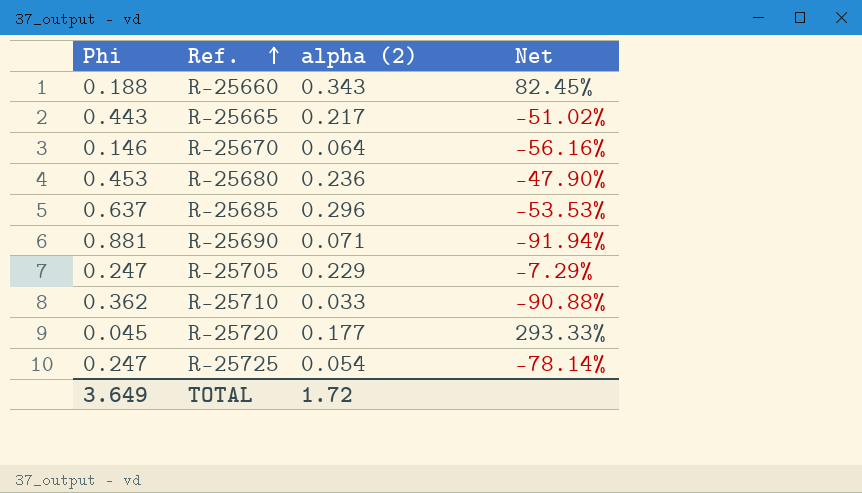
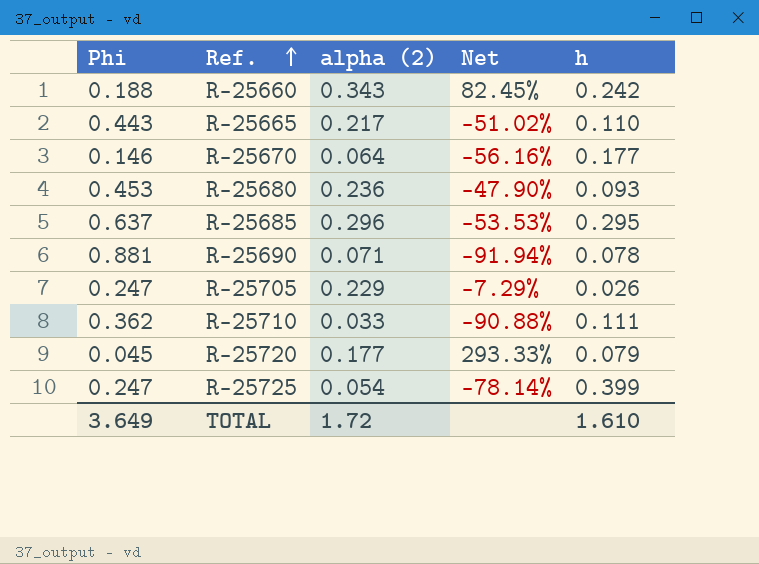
column h | position: none -> 5

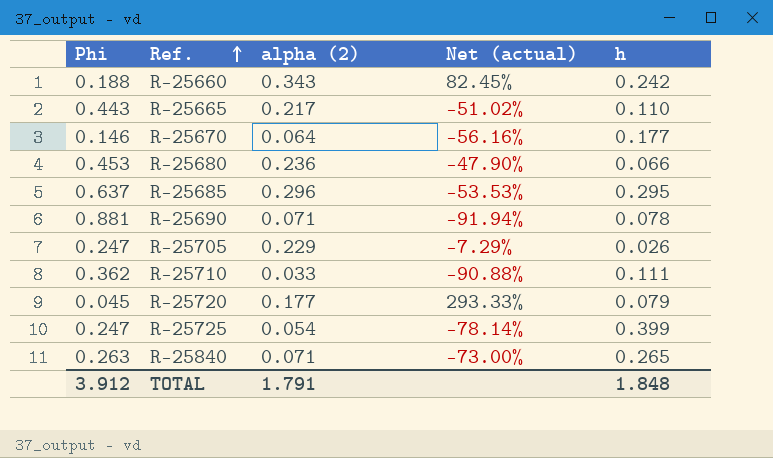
column name: Net -> Net (actual)
R-25680 | h: 0.093 -> 0.066
row R-25840: none -> 0.263 | 0.071 | -73.00% | 0.265
TOTAL | Phi: 3.649 -> 3.912
TOTAL | alpha (2): 1.72 -> 1.791
TOTAL | h: 1.610 -> 1.848

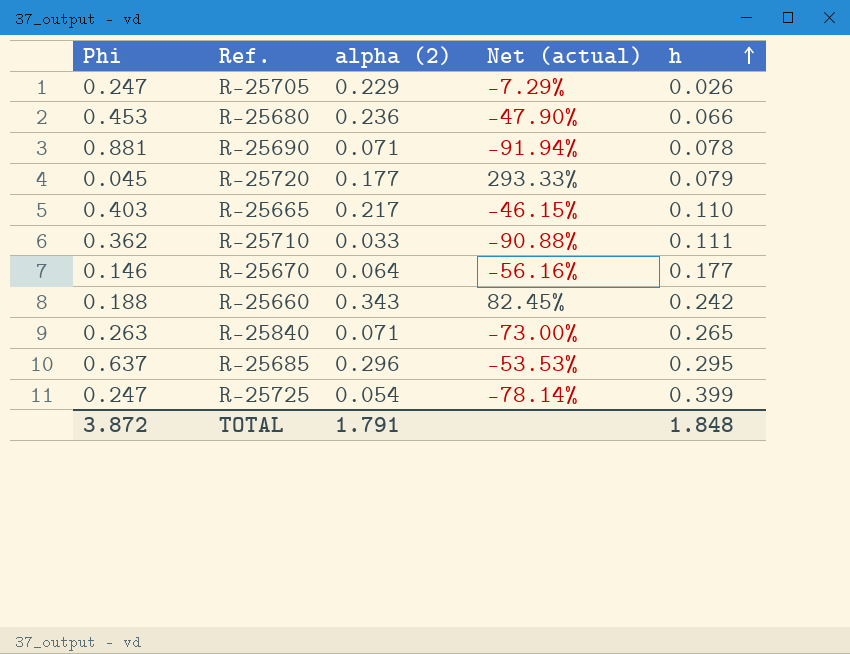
row order: Ref. ascending -> h ascending
R-25665 | Phi: 0.443 -> 0.403
R-25665 | Net (actual): -51.02% -> -46.15%
TOTAL | Phi: 3.912 -> 3.872

